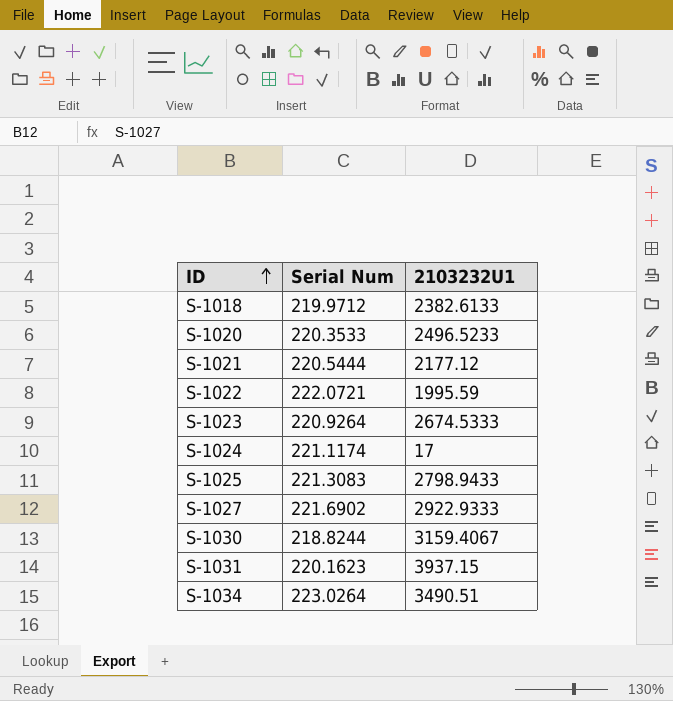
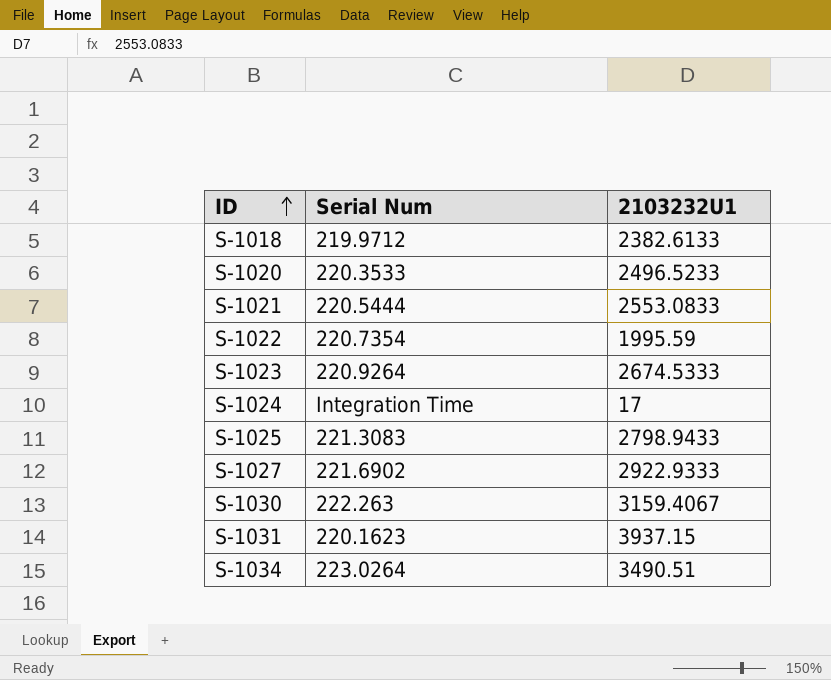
S-1021 | 2103232U1: 2177.12 -> 2553.0833
S-1022 | Serial Num: 222.0721 -> 220.7354
S-1024 | Serial Num: 221.1174 -> Integration Time
S-1030 | Serial Num: 218.8244 -> 222.263

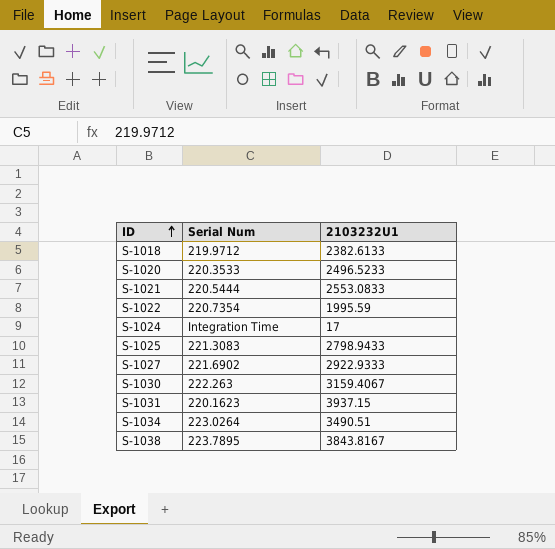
row S-1023: 220.9264 | 2674.5333 -> none
row S-1038: none -> 223.7895 | 3843.8167

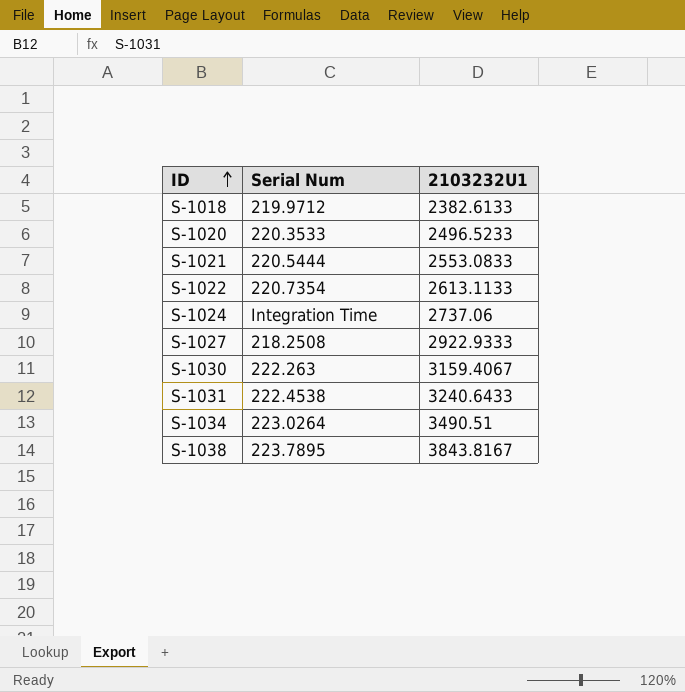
row S-1025: 221.3083 | 2798.9433 -> none
S-1022 | 2103232U1: 1995.59 -> 2613.1133
S-1024 | 2103232U1: 17 -> 2737.06
S-1027 | Serial Num: 221.6902 -> 218.2508
S-1031 | Serial Num: 220.1623 -> 222.4538
S-1031 | 2103232U1: 3937.15 -> 3240.6433

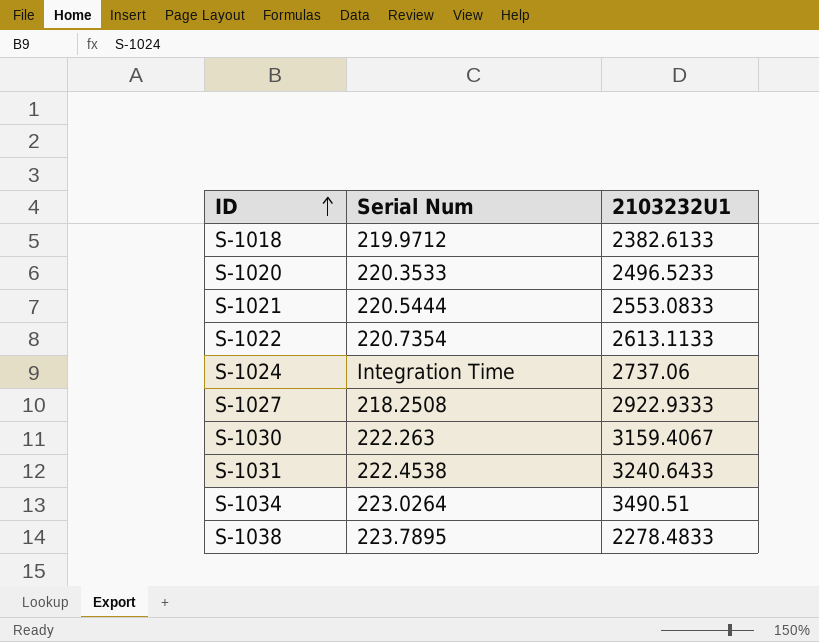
S-1038 | 2103232U1: 3843.8167 -> 2278.4833

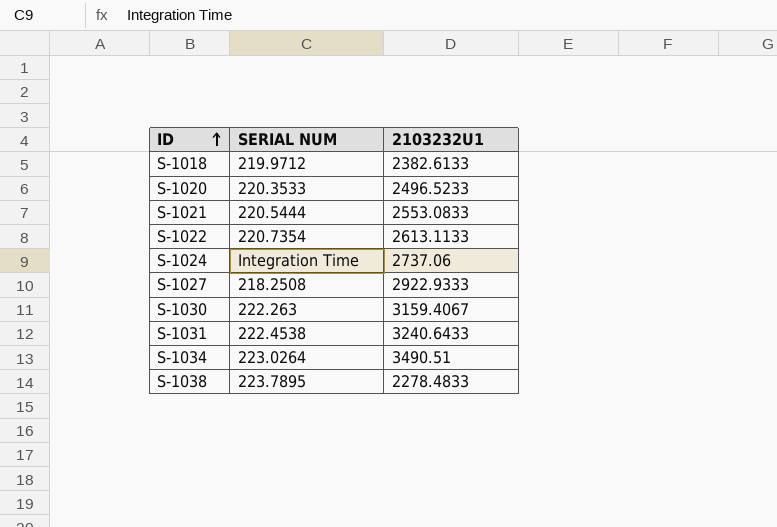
column name: Serial Num -> SERIAL NUM

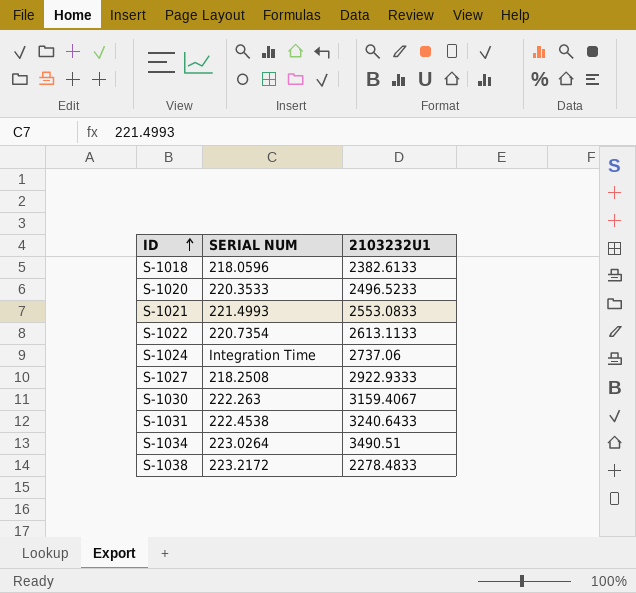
S-1018 | SERIAL NUM: 219.9712 -> 218.0596
S-1021 | SERIAL NUM: 220.5444 -> 221.4993
S-1038 | SERIAL NUM: 223.7895 -> 223.2172

